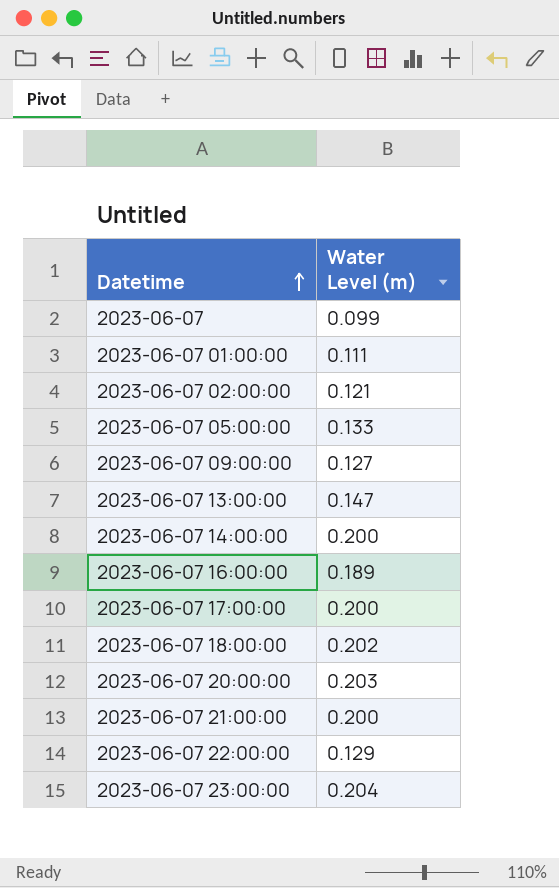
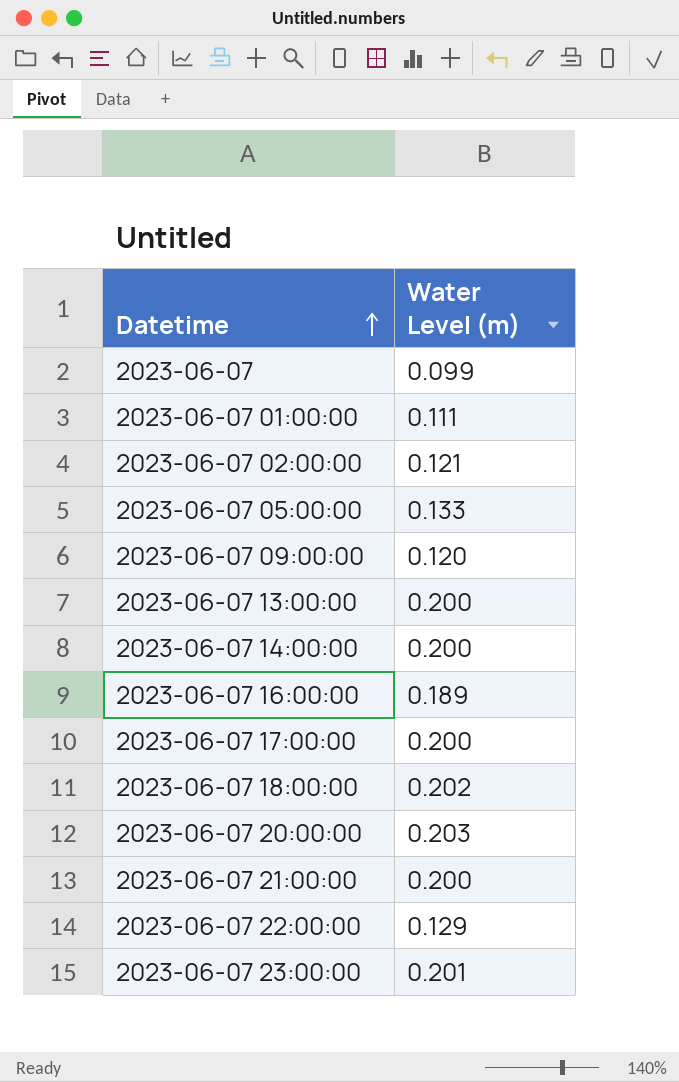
2023-06-07 09:00:00 | Water Level (m): 0.127 -> 0.120
2023-06-07 13:00:00 | Water Level (m): 0.147 -> 0.200
2023-06-07 23:00:00 | Water Level (m): 0.204 -> 0.201

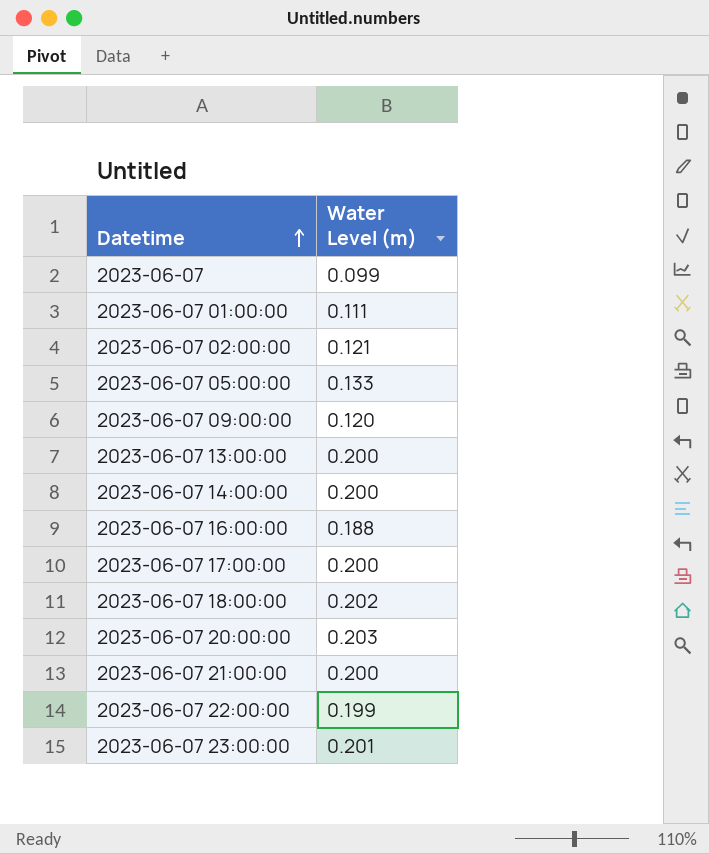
2023-06-07 16:00:00 | Water Level (m): 0.189 -> 0.188
2023-06-07 22:00:00 | Water Level (m): 0.129 -> 0.199

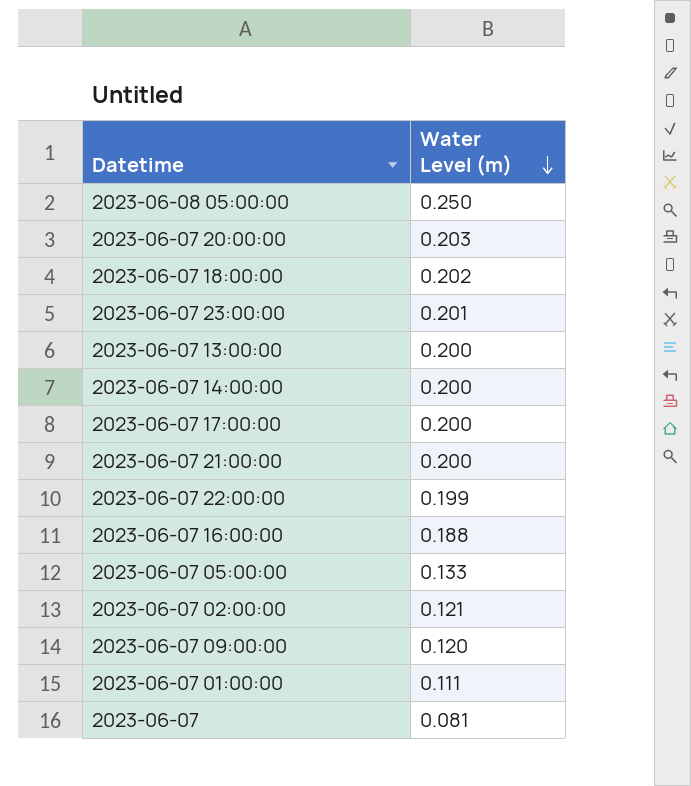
row order: Datetime ascending -> Water Level (m) descending
row 2023-06-08 05:00:00: none -> 0.250
2023-06-07 | Water Level (m): 0.099 -> 0.081

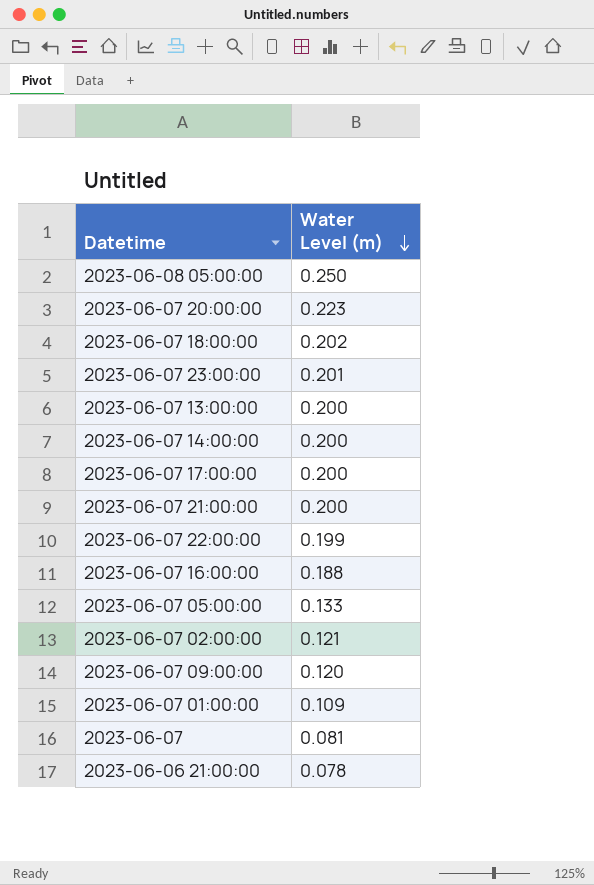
2023-06-07 20:00:00 | Water Level (m): 0.203 -> 0.223
2023-06-07 01:00:00 | Water Level (m): 0.111 -> 0.109
row 2023-06-06 21:00:00: none -> 0.078

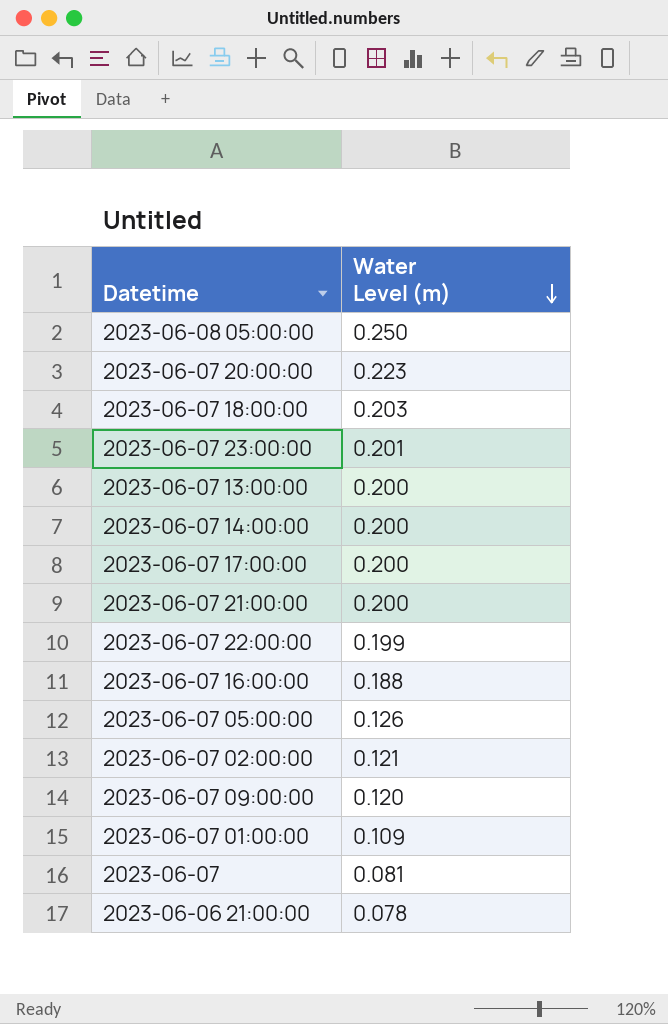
2023-06-07 18:00:00 | Water Level (m): 0.202 -> 0.203
2023-06-07 05:00:00 | Water Level (m): 0.133 -> 0.126

